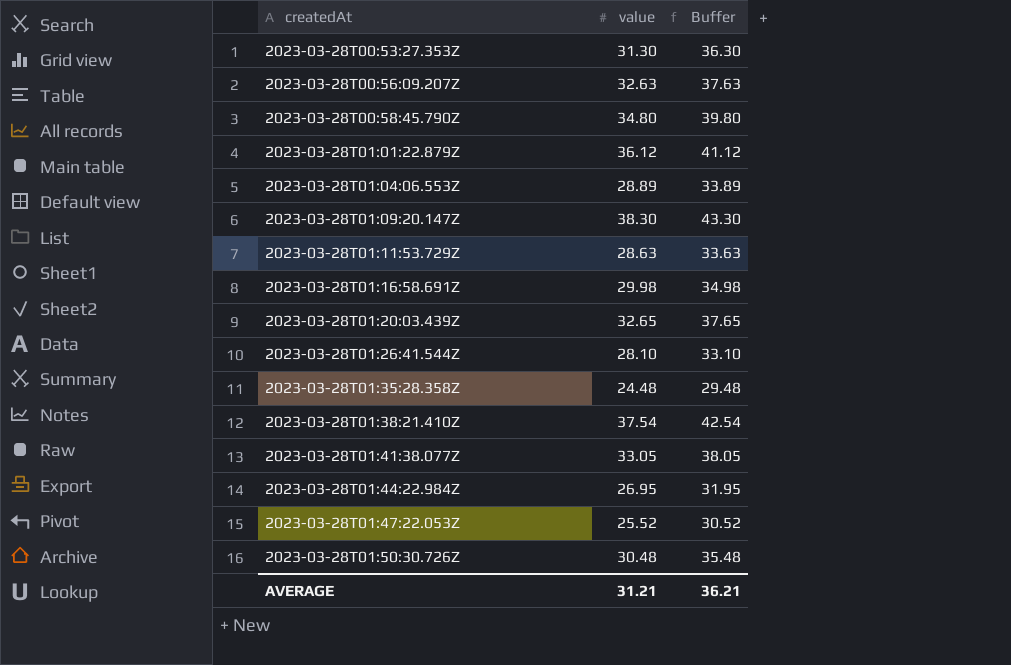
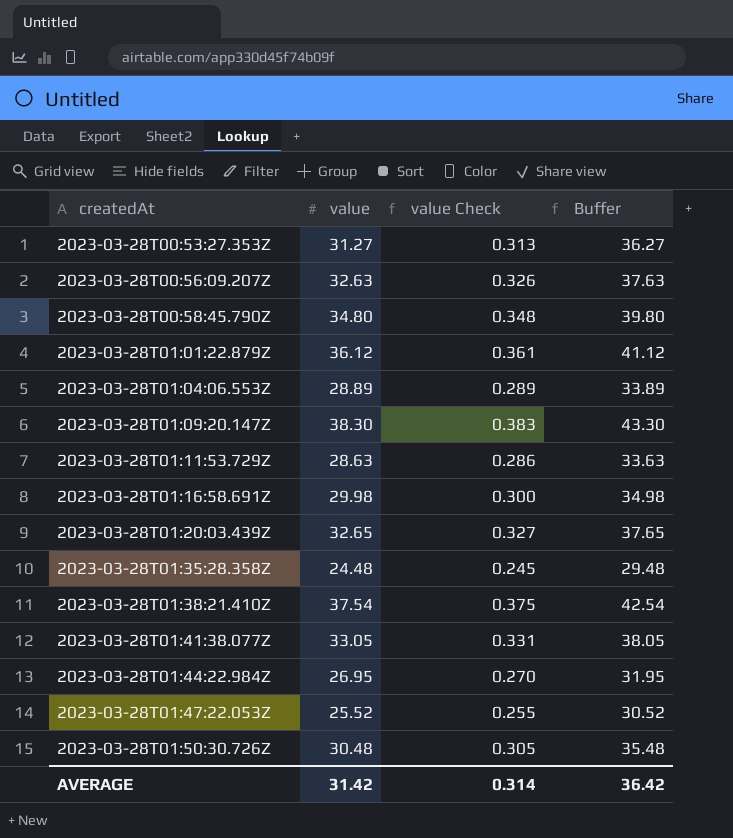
column value Check | formula: none -> [value] * 0.01
row 2023-03-28T01:26:41.544Z: 28.10 | 33.10 -> none
2023-03-28T00:53:27.353Z | value: 31.30 -> 31.27
2023-03-28T00:53:27.353Z | Buffer: 36.30 -> 36.27
AVERAGE | value: 31.21 -> 31.42
AVERAGE | Buffer: 36.21 -> 36.42

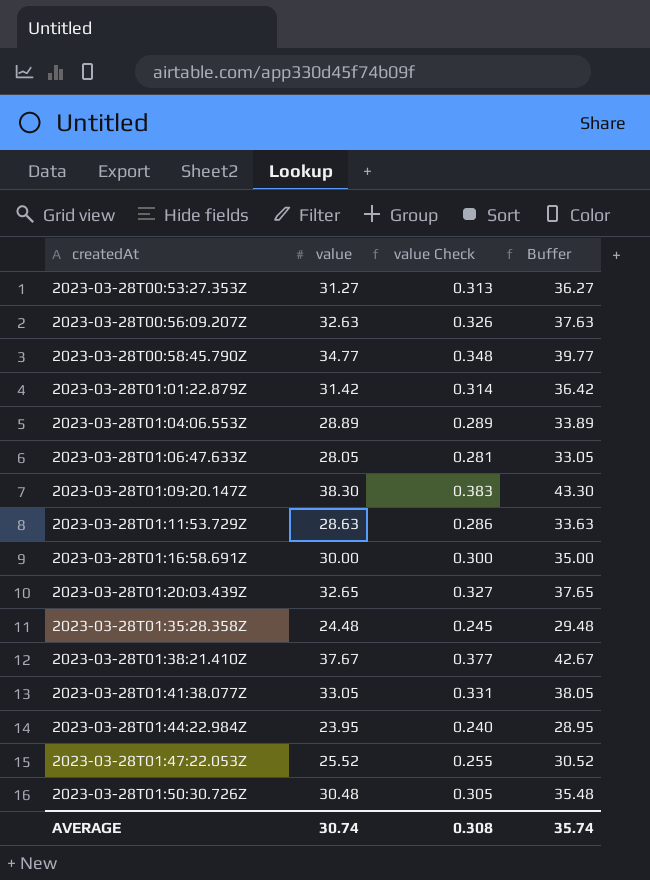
2023-03-28T00:58:45.790Z | value: 34.80 -> 34.77
2023-03-28T00:58:45.790Z | Buffer: 39.80 -> 39.77
2023-03-28T01:01:22.879Z | value: 36.12 -> 31.42
2023-03-28T01:01:22.879Z | value Check: 0.361 -> 0.314
2023-03-28T01:01:22.879Z | Buffer: 41.12 -> 36.42
row 2023-03-28T01:06:47.633Z: none -> 28.05 | 0.281 | 33.05
2023-03-28T01:16:58.691Z | value: 29.98 -> 30.00
2023-03-28T01:16:58.691Z | Buffer: 34.98 -> 35.00
2023-03-28T01:38:21.410Z | value: 37.54 -> 37.67
2023-03-28T01:38:21.410Z | value Check: 0.375 -> 0.377
2023-03-28T01:38:21.410Z | Buffer: 42.54 -> 42.67
2023-03-28T01:44:22.984Z | value: 26.95 -> 23.95
2023-03-28T01:44:22.984Z | value Check: 0.270 -> 0.240
2023-03-28T01:44:22.984Z | Buffer: 31.95 -> 28.95
AVERAGE | value: 31.42 -> 30.74
AVERAGE | value Check: 0.314 -> 0.308
AVERAGE | Buffer: 36.42 -> 35.74

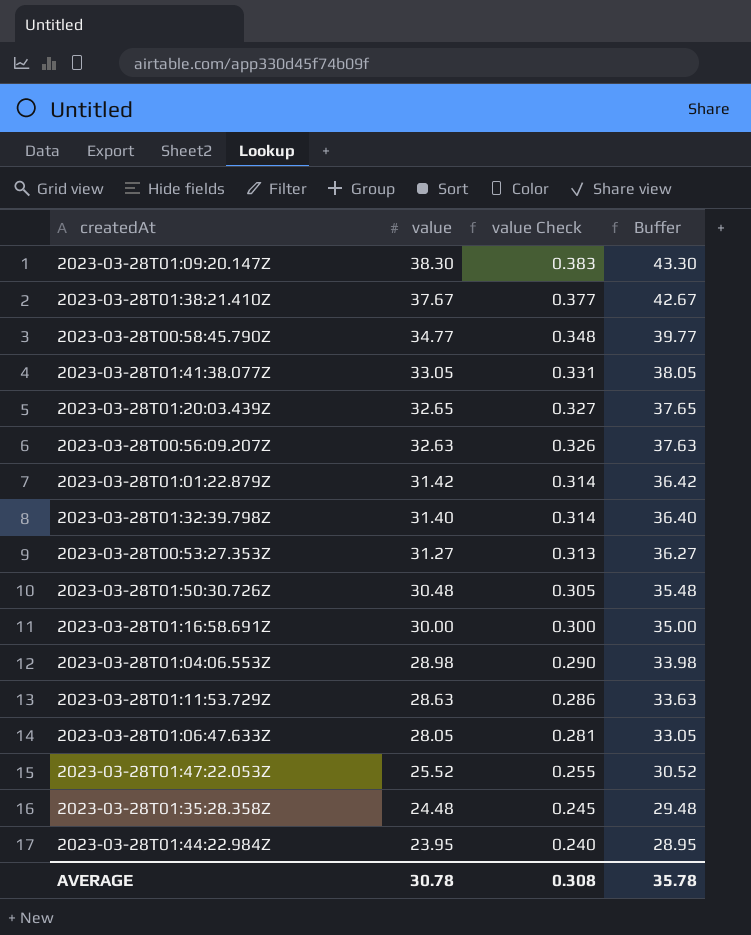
row order: createdAt ascending -> value descending
row 2023-03-28T01:32:39.798Z: none -> 31.40 | 0.314 | 36.40
2023-03-28T01:04:06.553Z | value: 28.89 -> 28.98
2023-03-28T01:04:06.553Z | value Check: 0.289 -> 0.290
2023-03-28T01:04:06.553Z | Buffer: 33.89 -> 33.98
AVERAGE | value: 30.74 -> 30.78
AVERAGE | Buffer: 35.74 -> 35.78

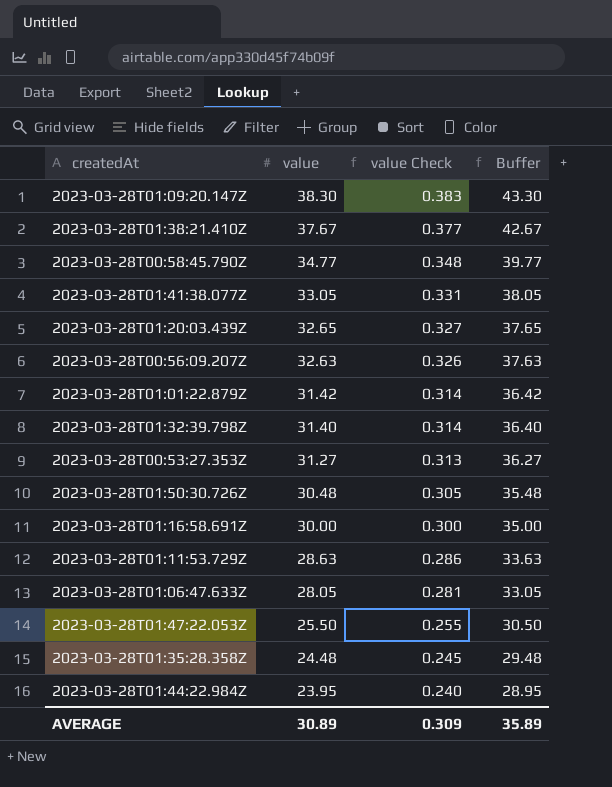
row 2023-03-28T01:04:06.553Z: 28.98 | 0.290 | 33.98 -> none
2023-03-28T01:47:22.053Z | value: 25.52 -> 25.50
2023-03-28T01:47:22.053Z | Buffer: 30.52 -> 30.50
AVERAGE | value: 30.78 -> 30.89
AVERAGE | value Check: 0.308 -> 0.309
AVERAGE | Buffer: 35.78 -> 35.89

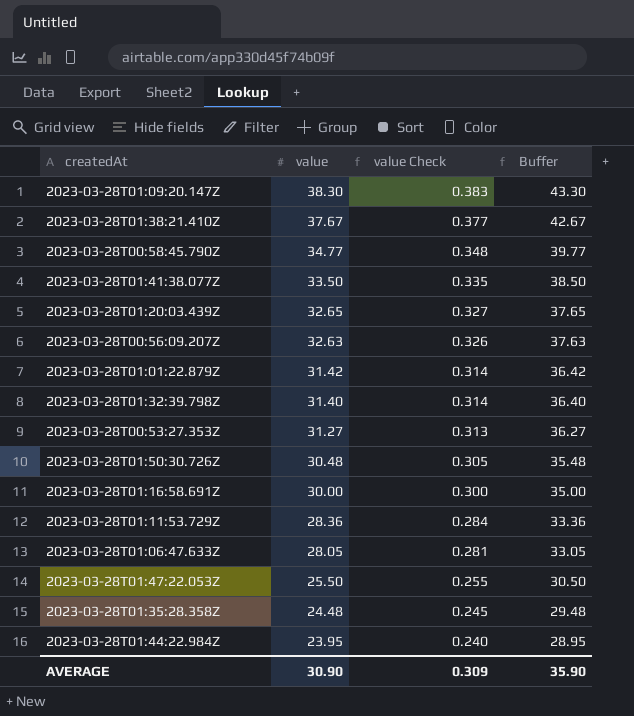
2023-03-28T01:41:38.077Z | value: 33.05 -> 33.50
2023-03-28T01:41:38.077Z | value Check: 0.331 -> 0.335
2023-03-28T01:41:38.077Z | Buffer: 38.05 -> 38.50
2023-03-28T01:11:53.729Z | value: 28.63 -> 28.36
2023-03-28T01:11:53.729Z | value Check: 0.286 -> 0.284
2023-03-28T01:11:53.729Z | Buffer: 33.63 -> 33.36
AVERAGE | value: 30.89 -> 30.90
AVERAGE | Buffer: 35.89 -> 35.90

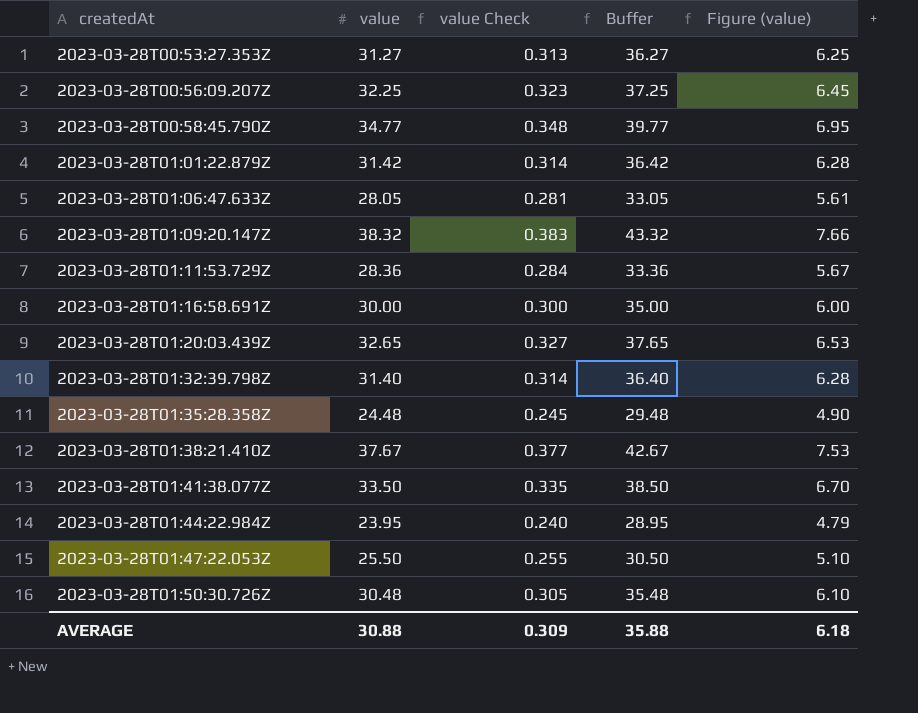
row order: value descending -> createdAt ascending
column Figure (value) | formula: none -> [value] * 0.2
2023-03-28T00:56:09.207Z | value: 32.63 -> 32.25
2023-03-28T00:56:09.207Z | value Check: 0.326 -> 0.323
2023-03-28T00:56:09.207Z | Buffer: 37.63 -> 37.25
2023-03-28T01:09:20.147Z | value: 38.30 -> 38.32
2023-03-28T01:09:20.147Z | Buffer: 43.30 -> 43.32
AVERAGE | value: 30.90 -> 30.88
AVERAGE | Buffer: 35.90 -> 35.88

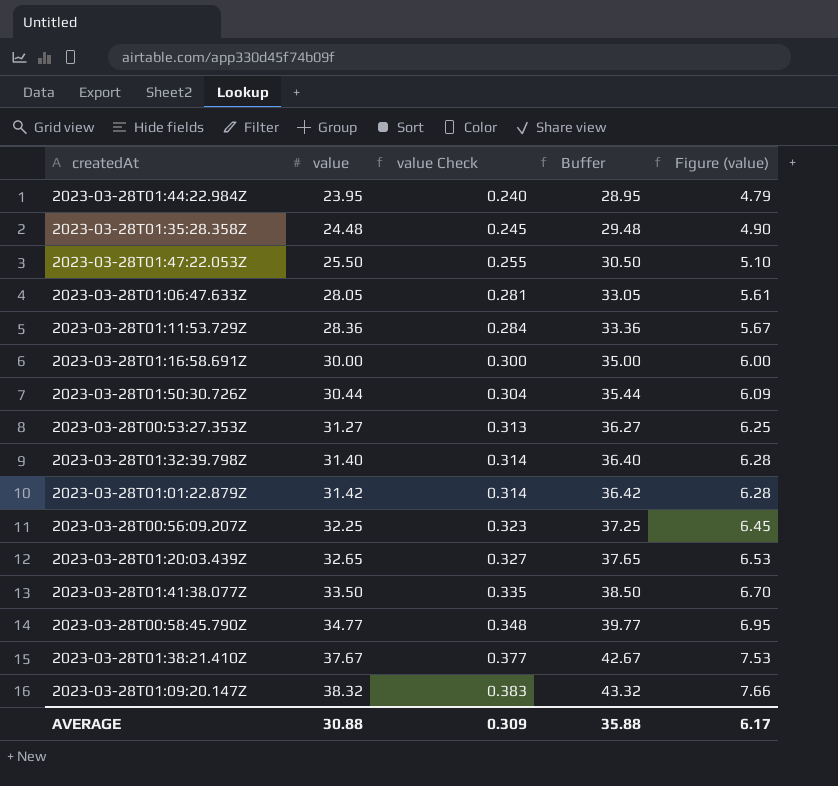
row order: createdAt ascending -> value ascending
2023-03-28T01:50:30.726Z | value: 30.48 -> 30.44
2023-03-28T01:50:30.726Z | value Check: 0.305 -> 0.304
2023-03-28T01:50:30.726Z | Buffer: 35.48 -> 35.44
2023-03-28T01:50:30.726Z | Figure (value): 6.10 -> 6.09
AVERAGE | Figure (value): 6.18 -> 6.17

